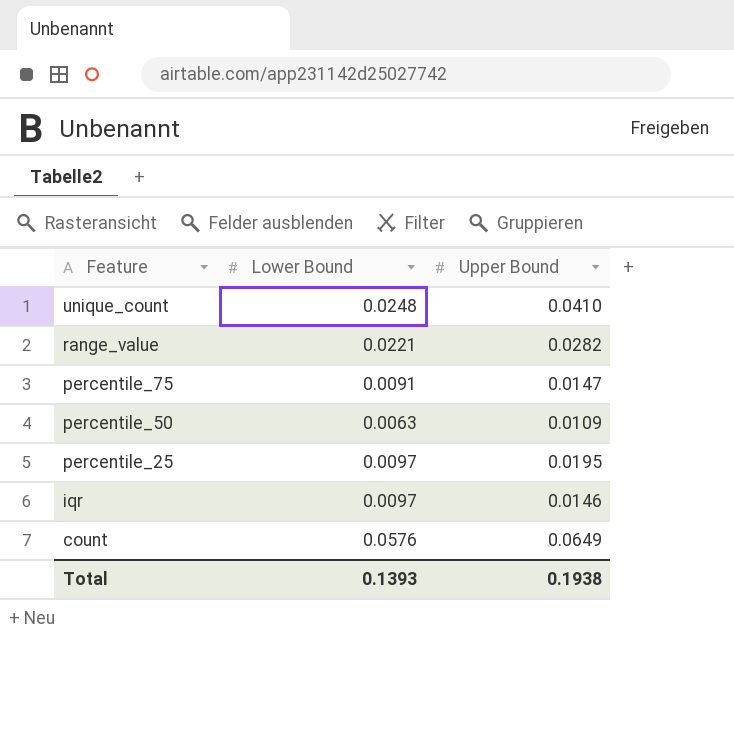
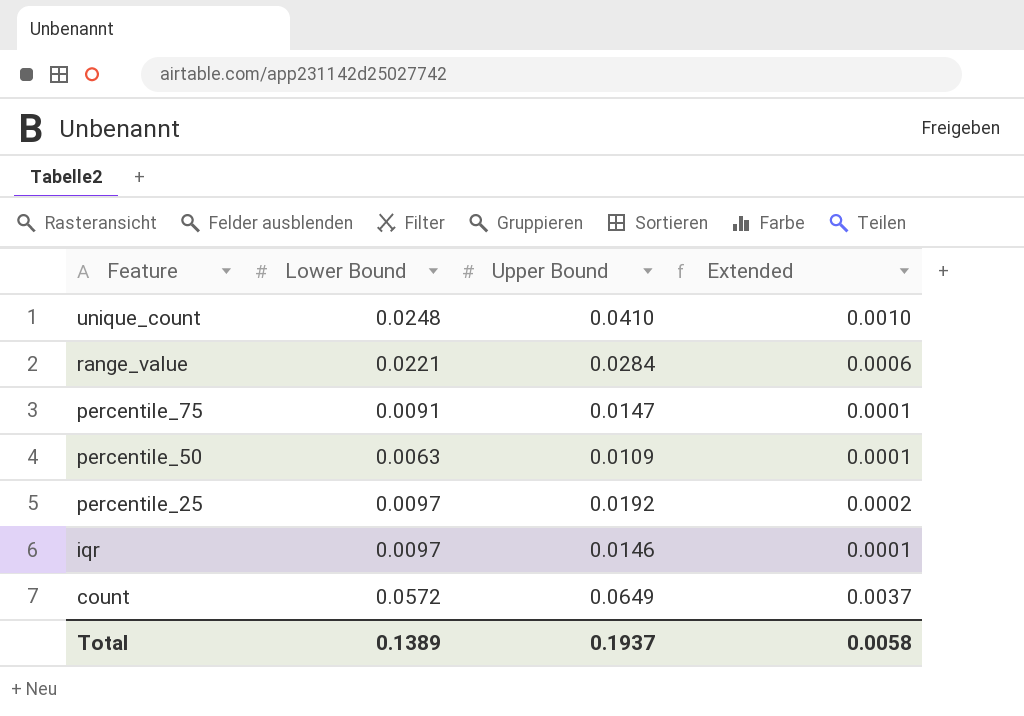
column Extended | formula: none -> [Lower Bound] * [Upper Bound]
range_value | Upper Bound: 0.0282 -> 0.0284
percentile_25 | Upper Bound: 0.0195 -> 0.0192
count | Lower Bound: 0.0576 -> 0.0572
Total | Lower Bound: 0.1393 -> 0.1389
Total | Upper Bound: 0.1938 -> 0.1937

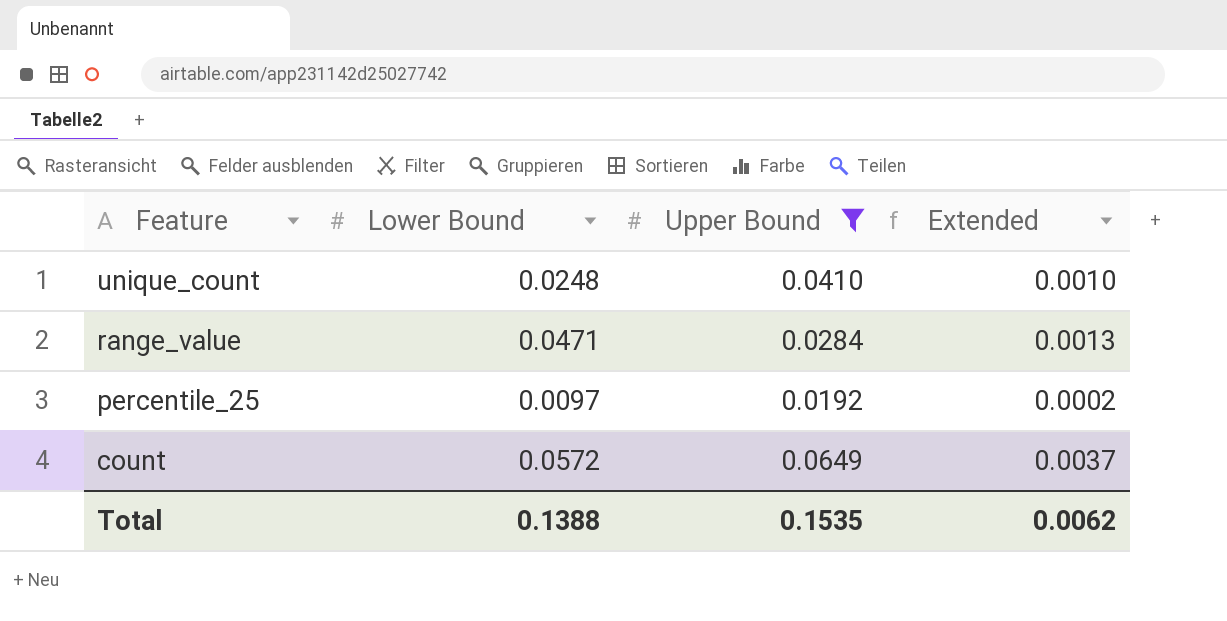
filter: none -> Upper Bound >= 0.0192
range_value | Lower Bound: 0.0221 -> 0.0471
range_value | Extended: 0.0006 -> 0.0013
Total | Lower Bound: 0.1389 -> 0.1388
Total | Upper Bound: 0.1937 -> 0.1535
Total | Extended: 0.0058 -> 0.0062

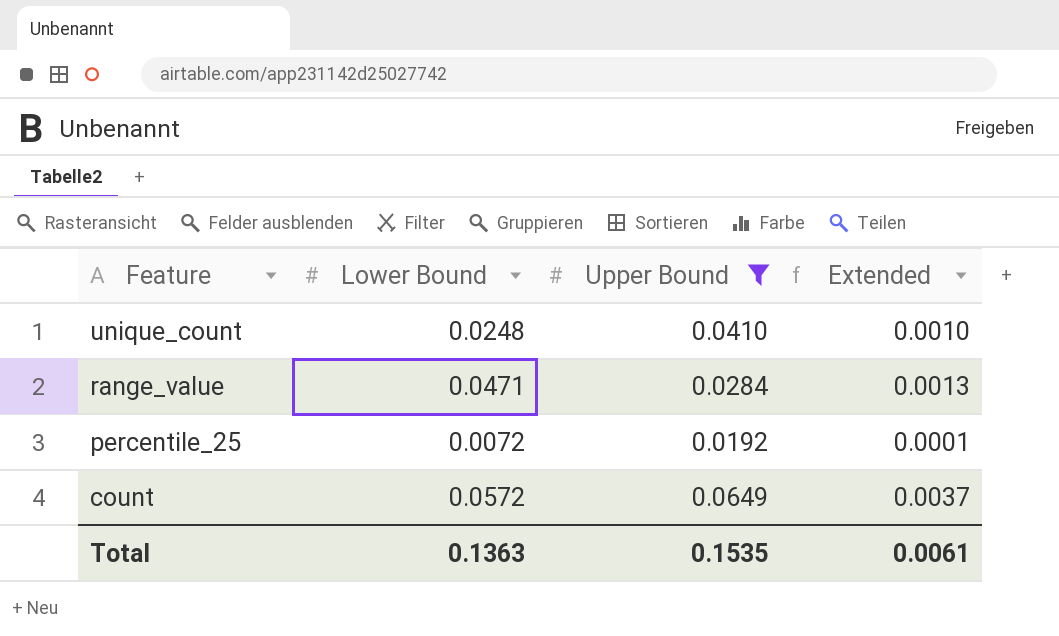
percentile_25 | Lower Bound: 0.0097 -> 0.0072
percentile_25 | Extended: 0.0002 -> 0.0001
Total | Lower Bound: 0.1388 -> 0.1363
Total | Extended: 0.0062 -> 0.0061

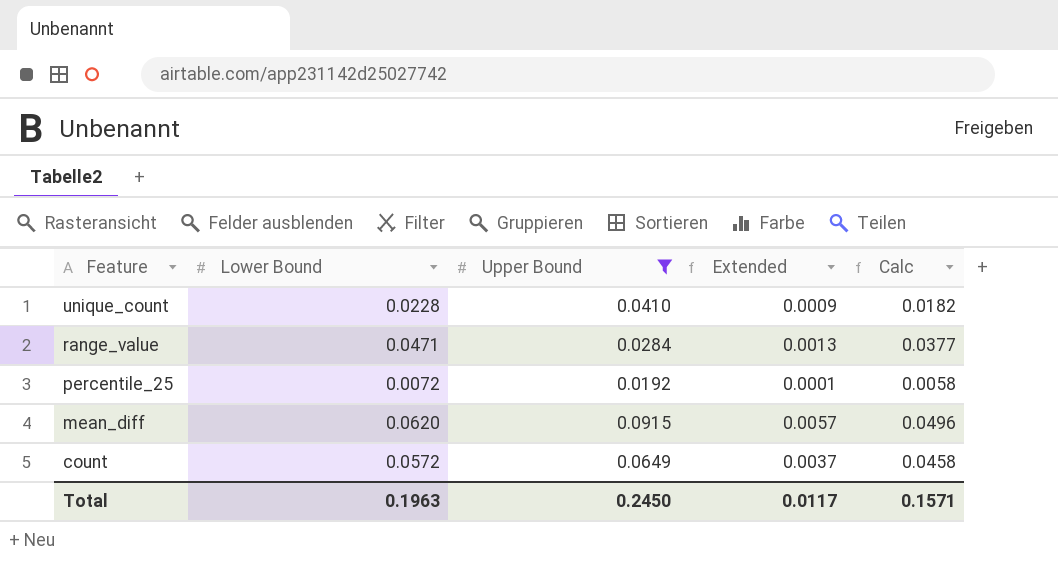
column Calc | formula: none -> [Lower Bound] * 0.8
unique_count | Lower Bound: 0.0248 -> 0.0228
unique_count | Extended: 0.0010 -> 0.0009
row mean_diff: none -> 0.0620 | 0.0915 | 0.0057 | 0.0496
Total | Lower Bound: 0.1363 -> 0.1963
Total | Upper Bound: 0.1535 -> 0.2450
Total | Extended: 0.0061 -> 0.0117

